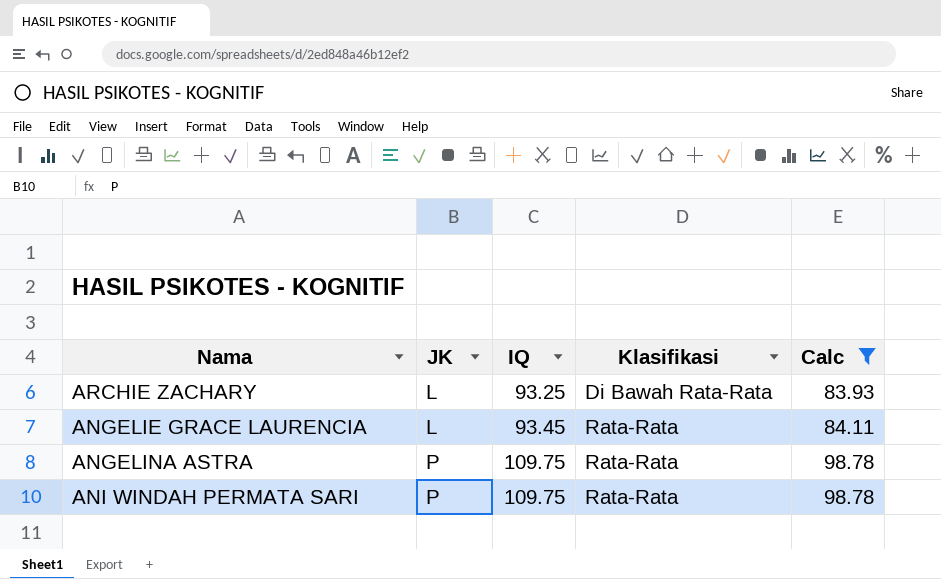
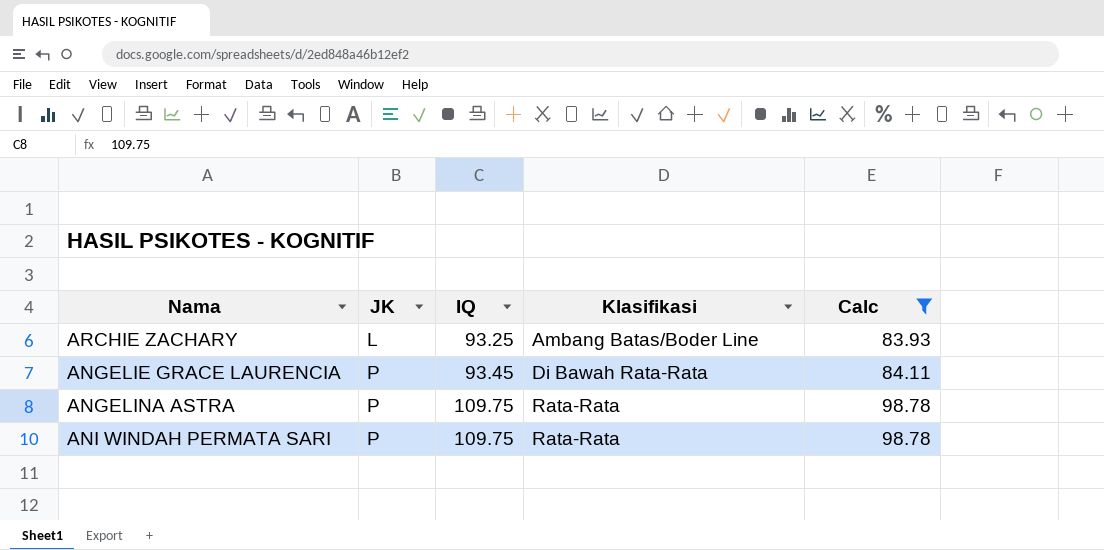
ARCHIE ZACHARY | Klasifikasi: Di Bawah Rata-Rata -> Ambang Batas/Boder Line
ANGELIE GRACE LAURENCIA | JK: L -> P
ANGELIE GRACE LAURENCIA | Klasifikasi: Rata-Rata -> Di Bawah Rata-Rata

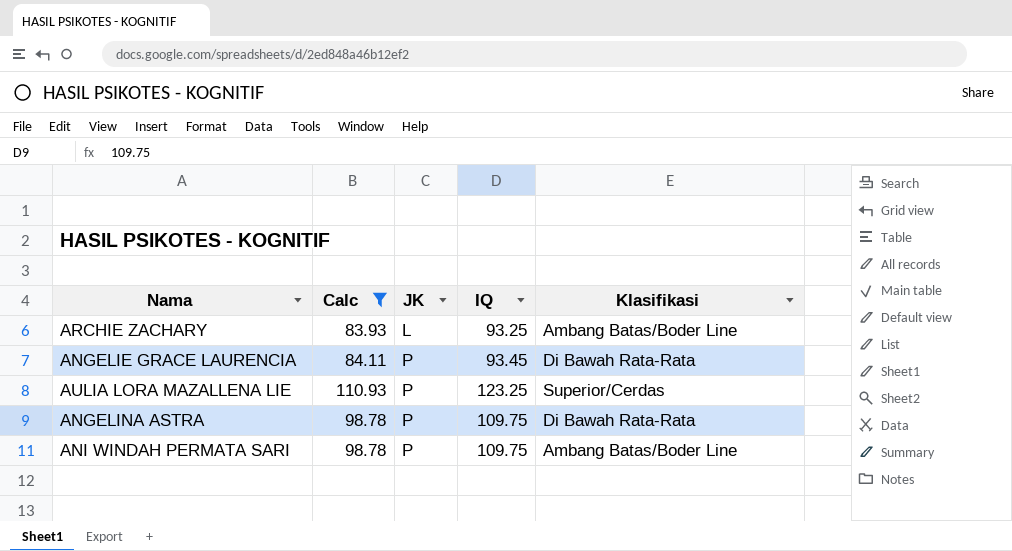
column Calc | position: 5 -> 2
row AULIA LORA MAZALLENA LIE: none -> 110.93 | P | 123.25 | Superior/Cerdas
ANGELINA ASTRA | Klasifikasi: Rata-Rata -> Di Bawah Rata-Rata
ANI WINDAH PERMATA SARI | Klasifikasi: Rata-Rata -> Ambang Batas/Boder Line

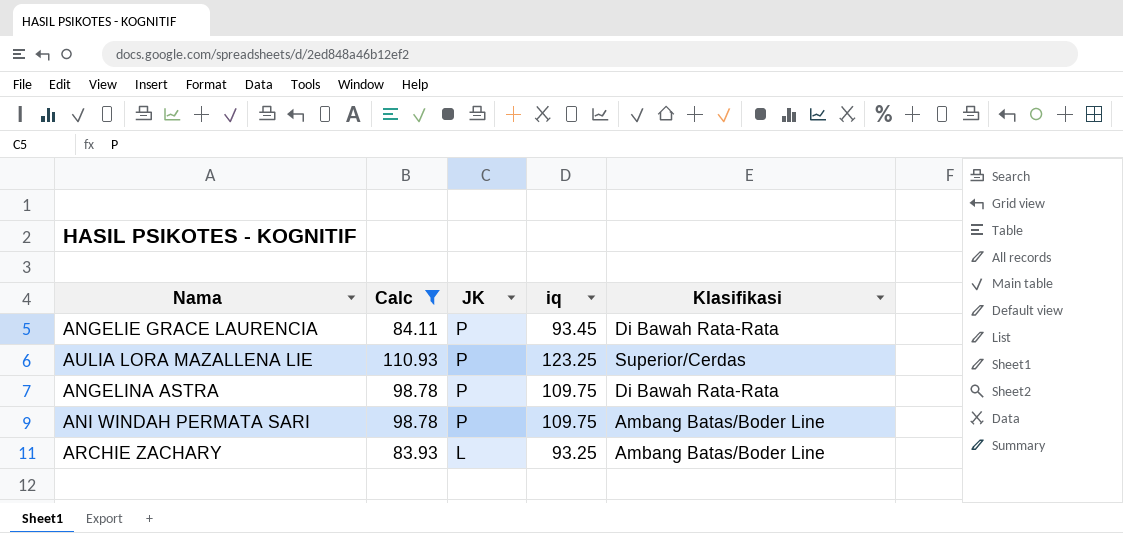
row order: JK ascending -> JK descending
column name: IQ -> iq

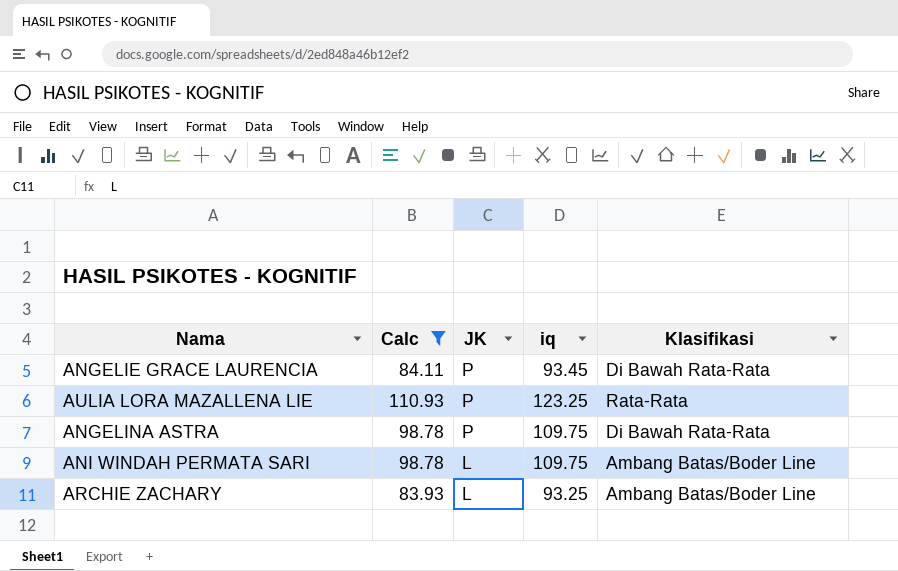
AULIA LORA MAZALLENA LIE | Klasifikasi: Superior/Cerdas -> Rata-Rata
ANI WINDAH PERMATA SARI | JK: P -> L

